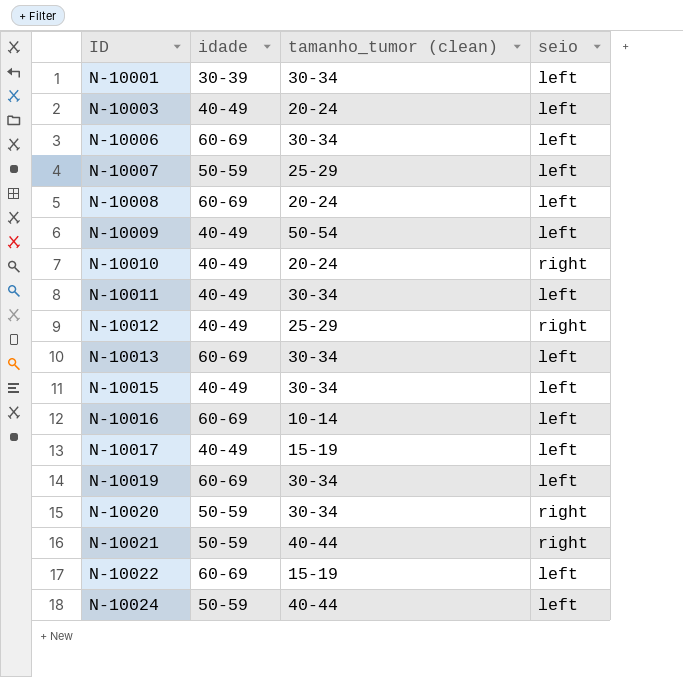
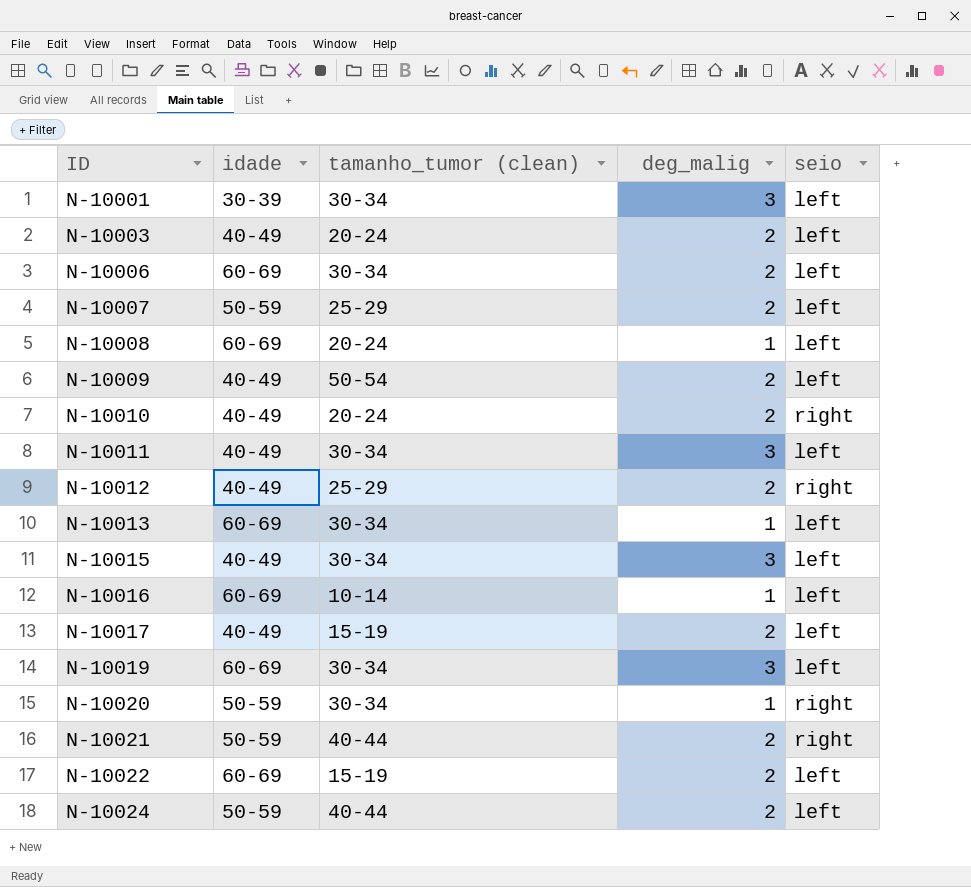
column deg_malig | position: none -> 4

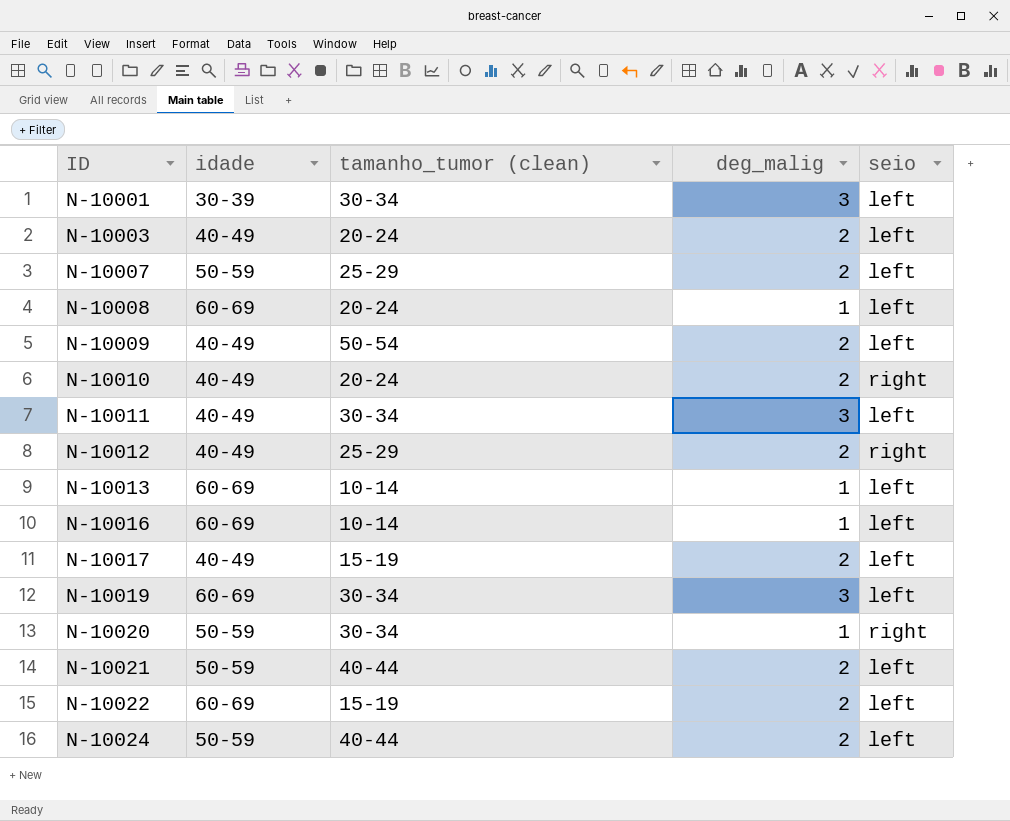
row N-10006: 60-69 | 30-34 | 2 | left -> none
row N-10015: 40-49 | 30-34 | 3 | left -> none
N-10013 | tamanho_tumor (clean): 30-34 -> 10-14
N-10021 | seio: right -> left

